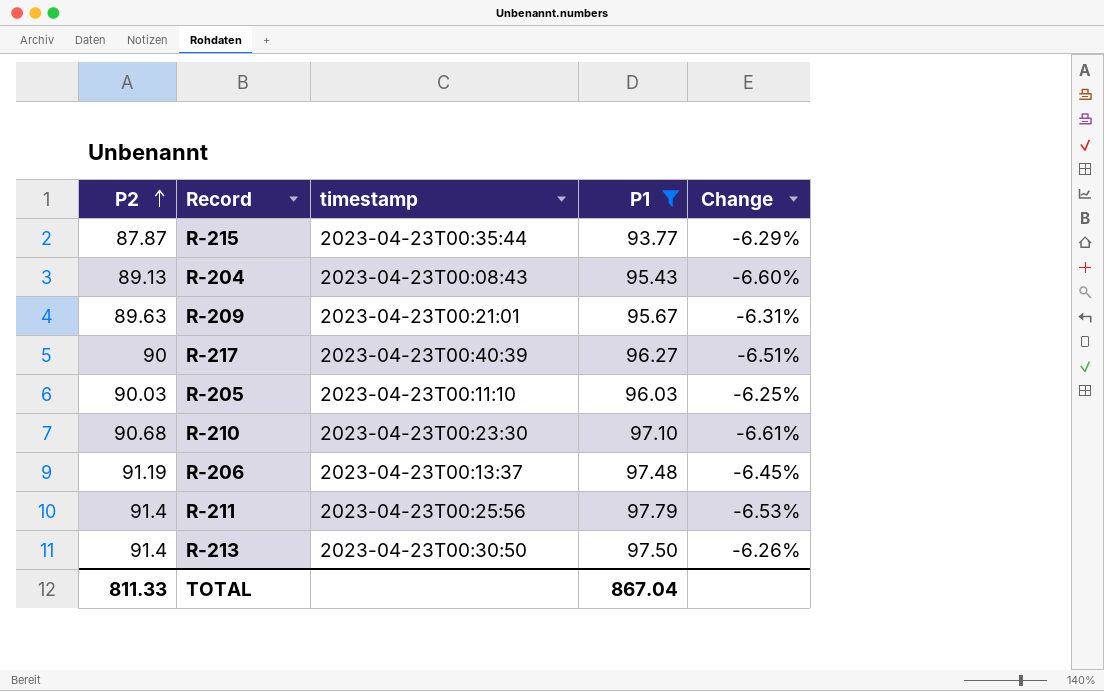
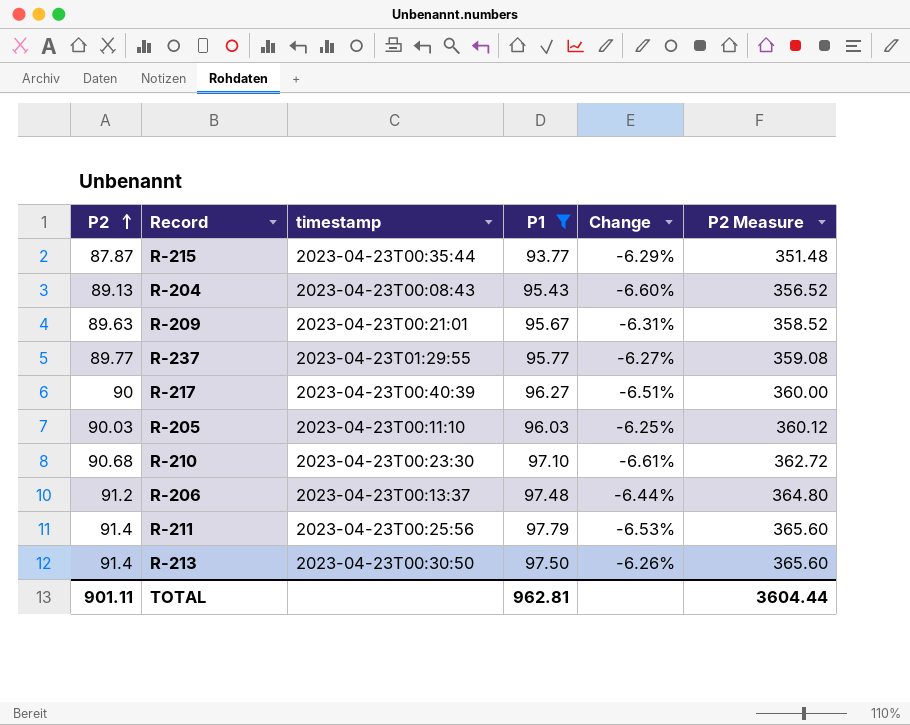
column P2 Measure | formula: none -> [P2] * 4
row R-237: none -> 89.77 | 2023-04-23T01:29:55 | 95.77 | -6.27% | 359.08
R-206 | P2: 91.19 -> 91.2
R-206 | Change: -6.45% -> -6.44%
TOTAL | P2: 811.33 -> 901.11
TOTAL | P1: 867.04 -> 962.81

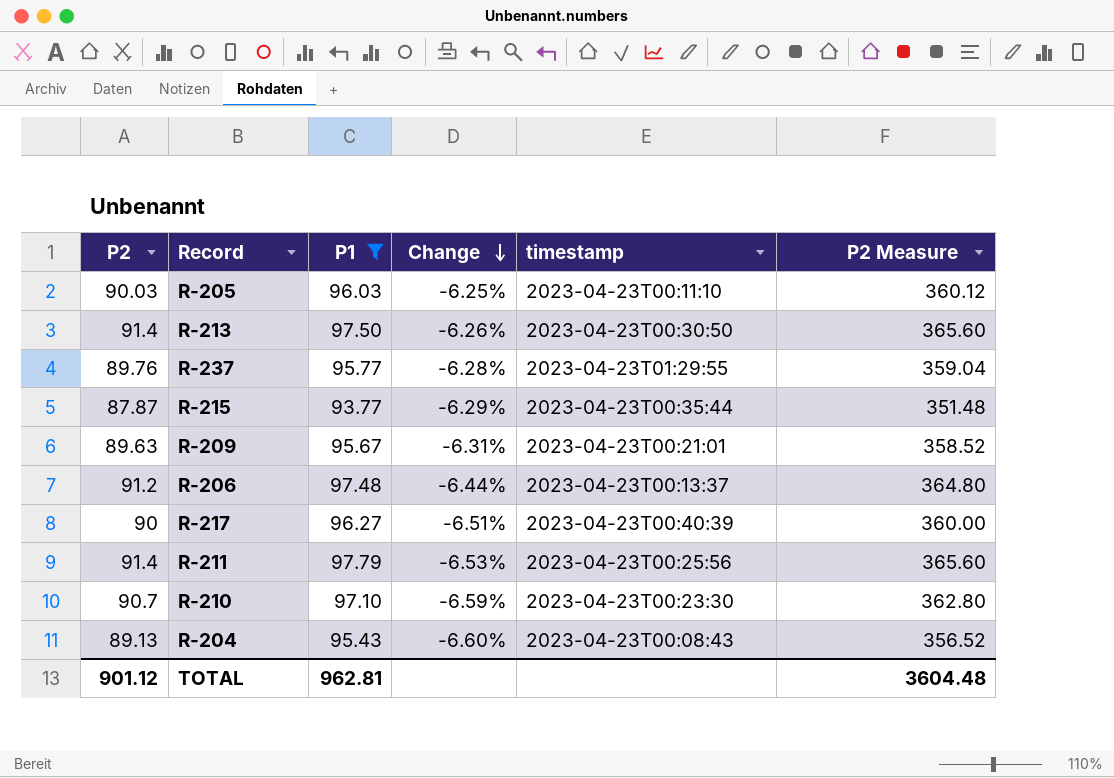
row order: P2 ascending -> Change descending
column timestamp | position: 3 -> 5
R-237 | P2: 89.77 -> 89.76
R-237 | Change: -6.27% -> -6.28%
R-237 | P2 Measure: 359.08 -> 359.04
R-210 | P2: 90.68 -> 90.7
R-210 | Change: -6.61% -> -6.59%
R-210 | P2 Measure: 362.72 -> 362.80
TOTAL | P2: 901.11 -> 901.12
TOTAL | P2 Measure: 3604.44 -> 3604.48

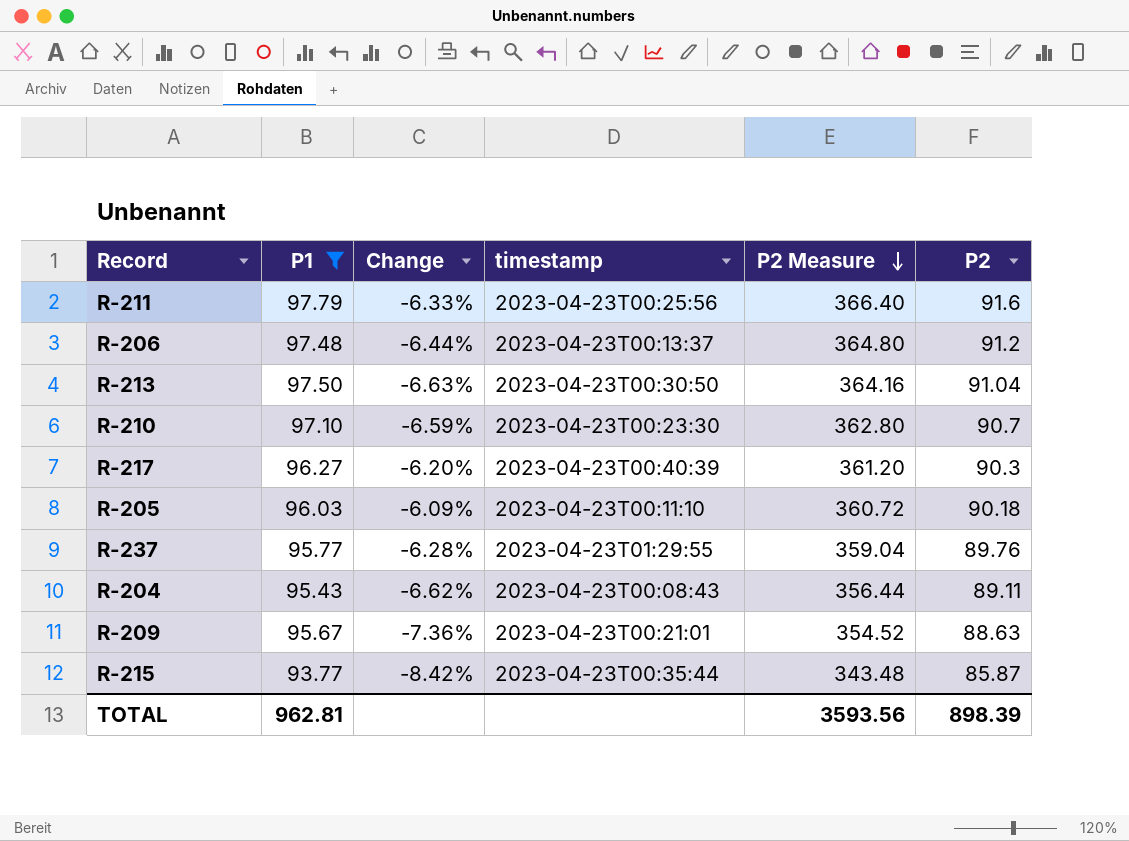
row order: Change descending -> P2 Measure descending
column P2 | position: 1 -> 6
R-211 | Change: -6.53% -> -6.33%
R-211 | P2 Measure: 365.60 -> 366.40
R-211 | P2: 91.4 -> 91.6
R-213 | Change: -6.26% -> -6.63%
R-213 | P2 Measure: 365.60 -> 364.16
R-213 | P2: 91.4 -> 91.04
R-217 | Change: -6.51% -> -6.20%
R-217 | P2 Measure: 360.00 -> 361.20
R-217 | P2: 90 -> 90.3
R-205 | Change: -6.25% -> -6.09%
R-205 | P2 Measure: 360.12 -> 360.72
R-205 | P2: 90.03 -> 90.18
R-204 | Change: -6.60% -> -6.62%
R-204 | P2 Measure: 356.52 -> 356.44
R-204 | P2: 89.13 -> 89.11
R-209 | Change: -6.31% -> -7.36%
R-209 | P2 Measure: 358.52 -> 354.52
R-209 | P2: 89.63 -> 88.63
R-215 | Change: -6.29% -> -8.42%
R-215 | P2 Measure: 351.48 -> 343.48
R-215 | P2: 87.87 -> 85.87
TOTAL | P2 Measure: 3604.48 -> 3593.56
TOTAL | P2: 901.12 -> 898.39

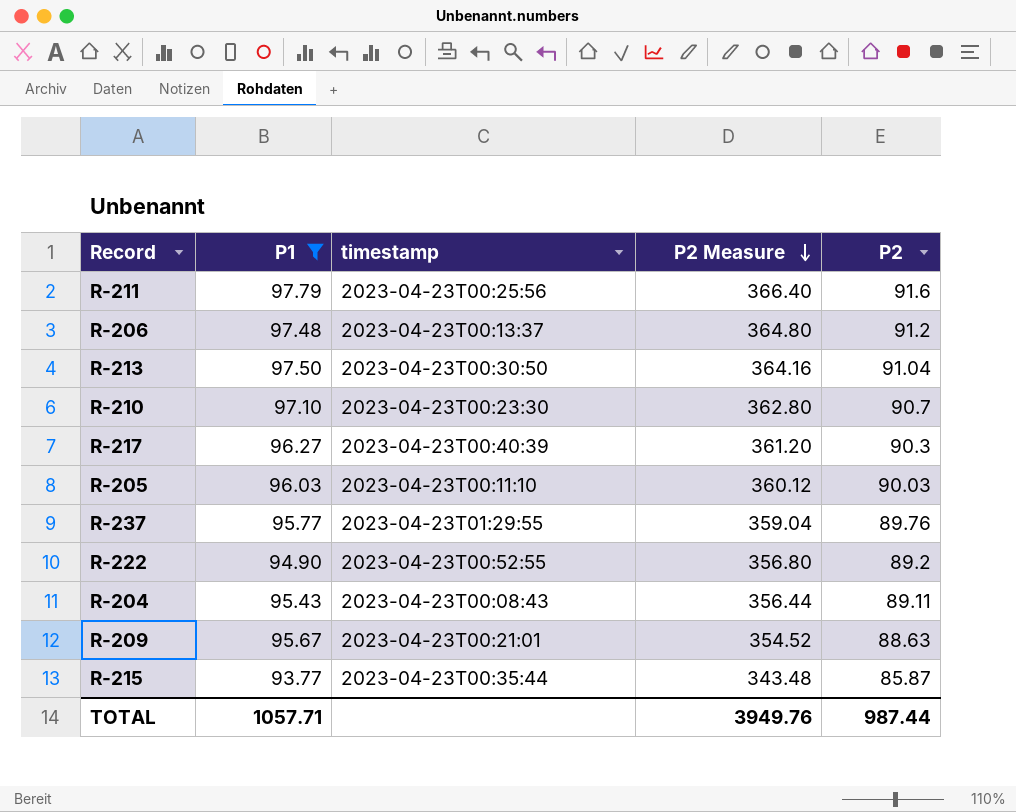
column Change | formula: ([P2] - [P1]) / [P1] -> none
R-205 | P2 Measure: 360.72 -> 360.12
R-205 | P2: 90.18 -> 90.03
row R-222: none -> 94.90 | 2023-04-23T00:52:55 | 356.80 | 89.2
TOTAL | P1: 962.81 -> 1057.71
TOTAL | P2 Measure: 3593.56 -> 3949.76
TOTAL | P2: 898.39 -> 987.44

